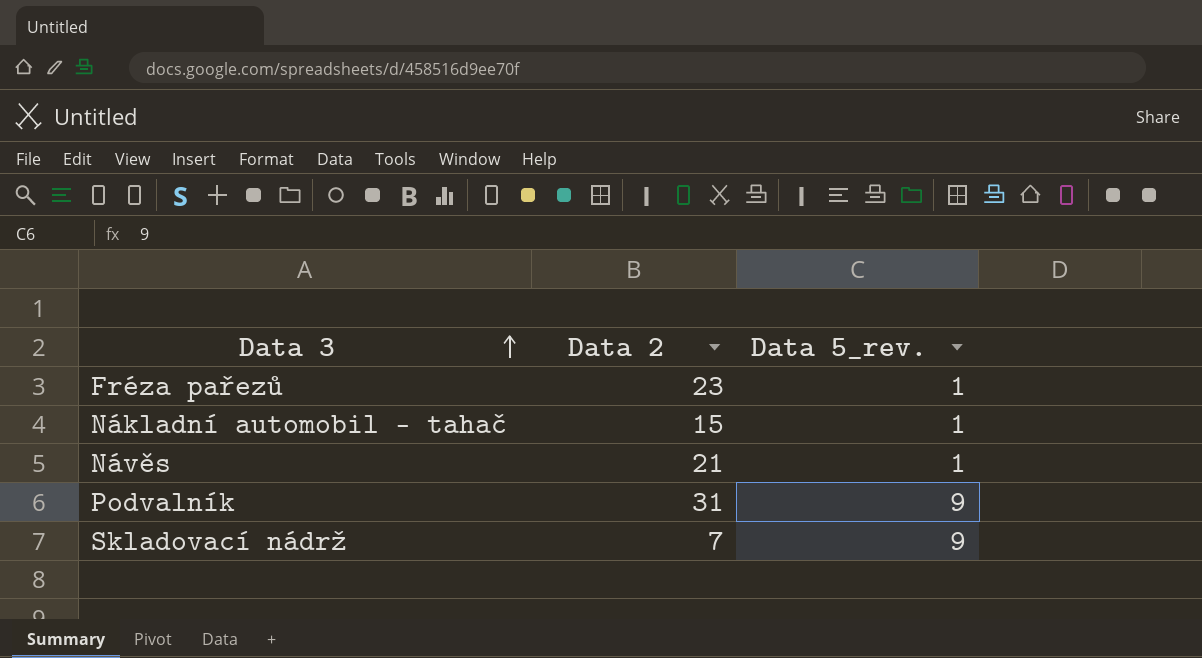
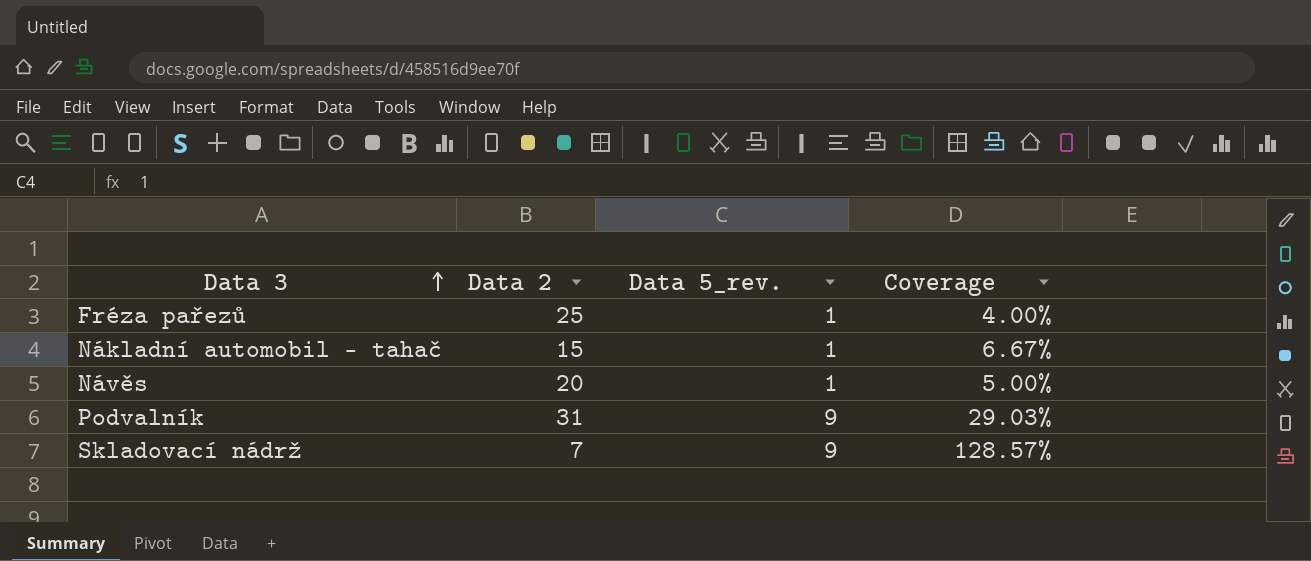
column Coverage | formula: none -> [Data 5_rev.] / [Data 2]
Fréza pařezů | Data 2: 23 -> 25
Návěs | Data 2: 21 -> 20

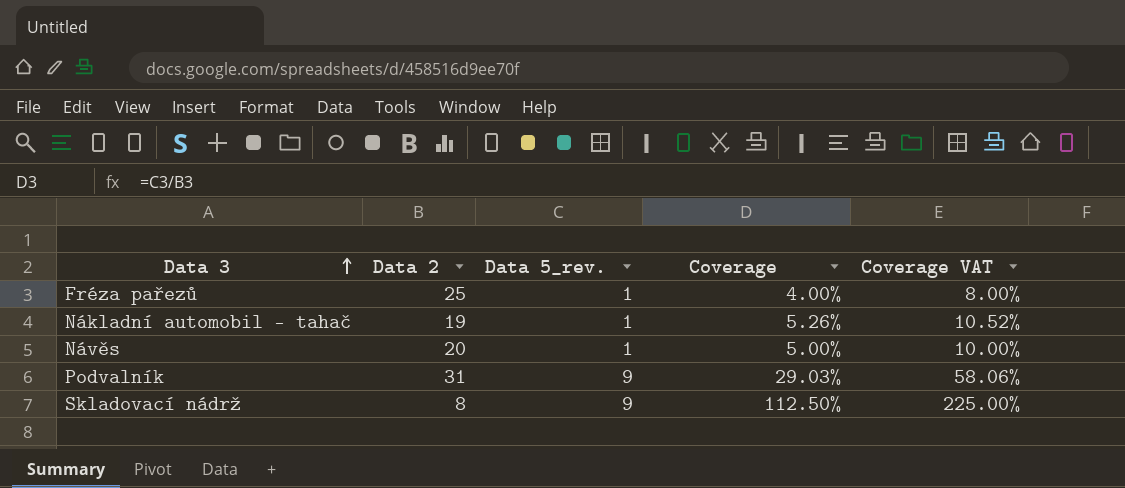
column Coverage VAT | formula: none -> [Coverage] * 2
Nákladní automobil - tahač | Data 2: 15 -> 19
Nákladní automobil - tahač | Coverage: 6.67% -> 5.26%
Skladovací nádrž | Data 2: 7 -> 8
Skladovací nádrž | Coverage: 128.57% -> 112.50%

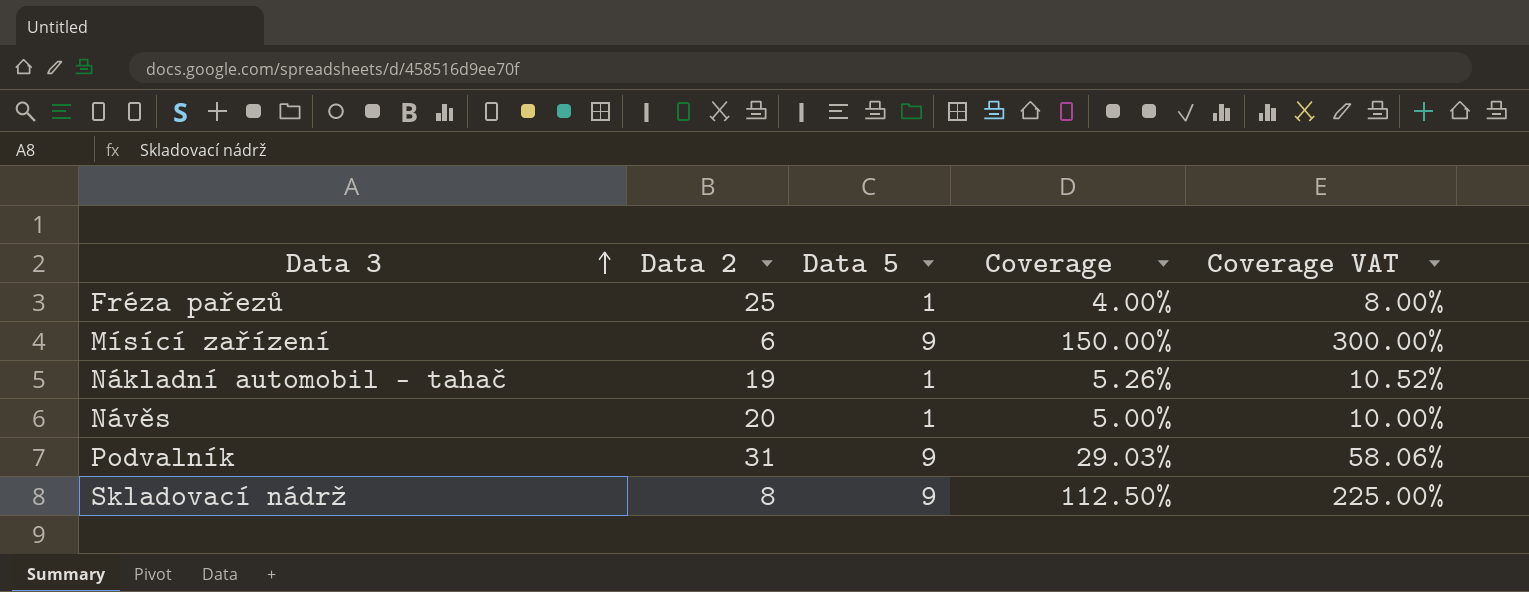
column name: Data 5_rev. -> Data 5
row Mísící zařízení: none -> 6 | 9 | 150.00% | 300.00%

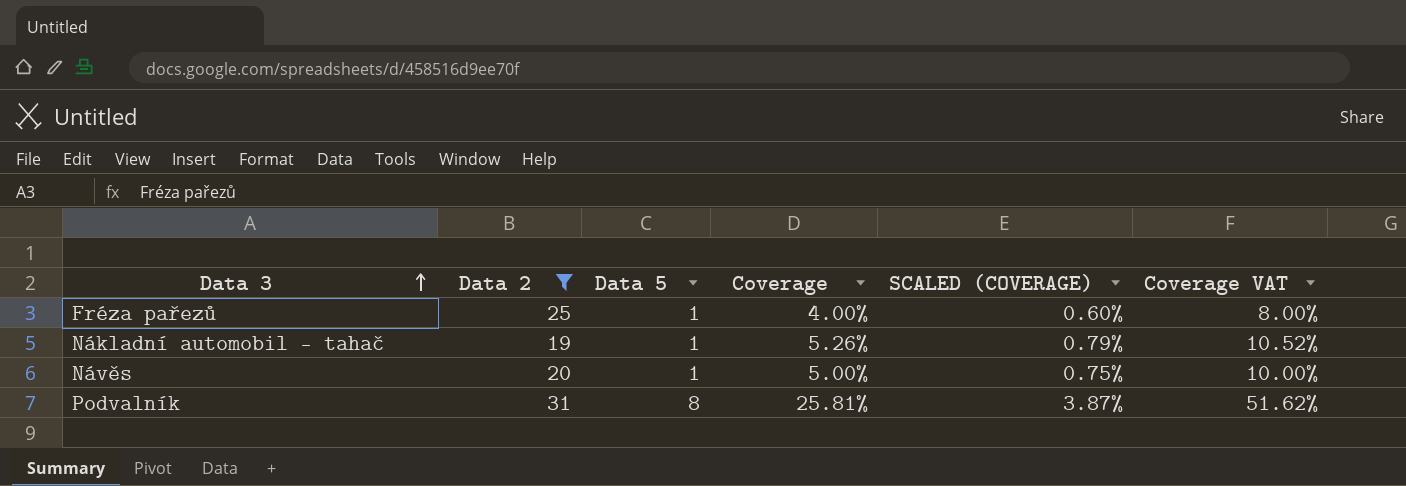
filter: none -> Data 2 >= 19
column SCALED (COVERAGE) | formula: none -> [Coverage] * 0.15
Podvalník | Data 5: 9 -> 8
Podvalník | Coverage: 29.03% -> 25.81%
Podvalník | Coverage VAT: 58.06% -> 51.62%

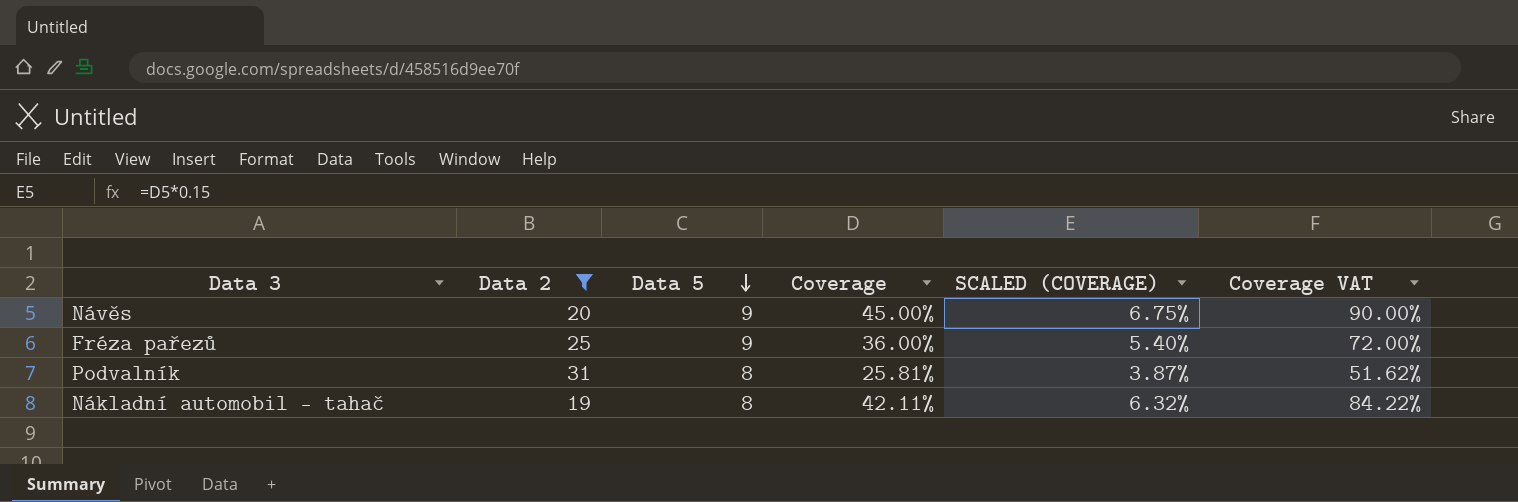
row order: Data 3 ascending -> Data 5 descending
Návěs | Data 5: 1 -> 9
Návěs | Coverage: 5.00% -> 45.00%
Návěs | SCALED (COVERAGE): 0.75% -> 6.75%
Návěs | Coverage VAT: 10.00% -> 90.00%
Fréza pařezů | Data 5: 1 -> 9
Fréza pařezů | Coverage: 4.00% -> 36.00%
Fréza pařezů | SCALED (COVERAGE): 0.60% -> 5.40%
Fréza pařezů | Coverage VAT: 8.00% -> 72.00%
Nákladní automobil - tahač | Data 5: 1 -> 8
Nákladní automobil - tahač | Coverage: 5.26% -> 42.11%
Nákladní automobil - tahač | SCALED (COVERAGE): 0.79% -> 6.32%
Nákladní automobil - tahač | Coverage VAT: 10.52% -> 84.22%

